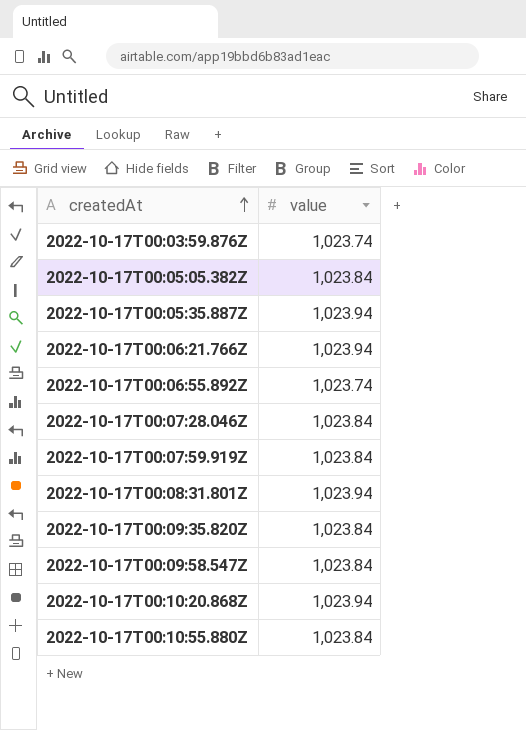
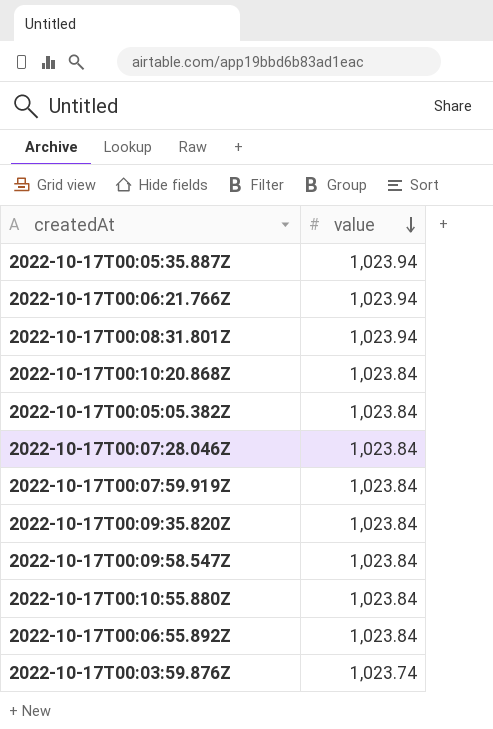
row order: createdAt ascending -> value descending
2022-10-17T00:10:20.868Z | value: 1,023.94 -> 1,023.84
2022-10-17T00:06:55.892Z | value: 1,023.74 -> 1,023.84

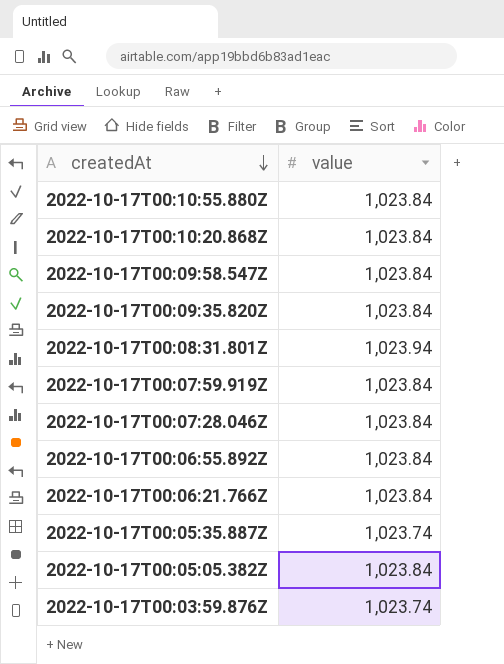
row order: value descending -> createdAt descending
2022-10-17T00:06:21.766Z | value: 1,023.94 -> 1,023.84
2022-10-17T00:05:35.887Z | value: 1,023.94 -> 1,023.74

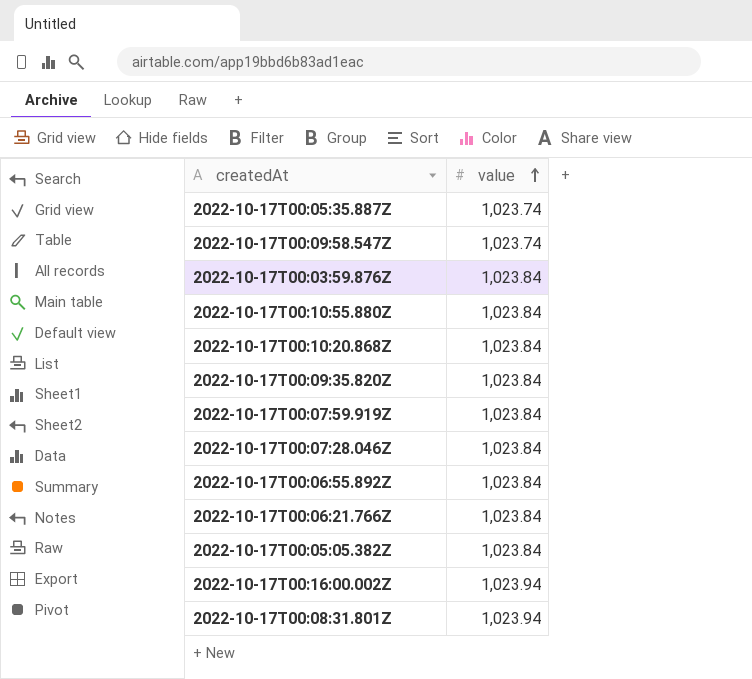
row order: createdAt descending -> value ascending
2022-10-17T00:09:58.547Z | value: 1,023.84 -> 1,023.74
2022-10-17T00:03:59.876Z | value: 1,023.74 -> 1,023.84
row 2022-10-17T00:16:00.002Z: none -> 1,023.94

